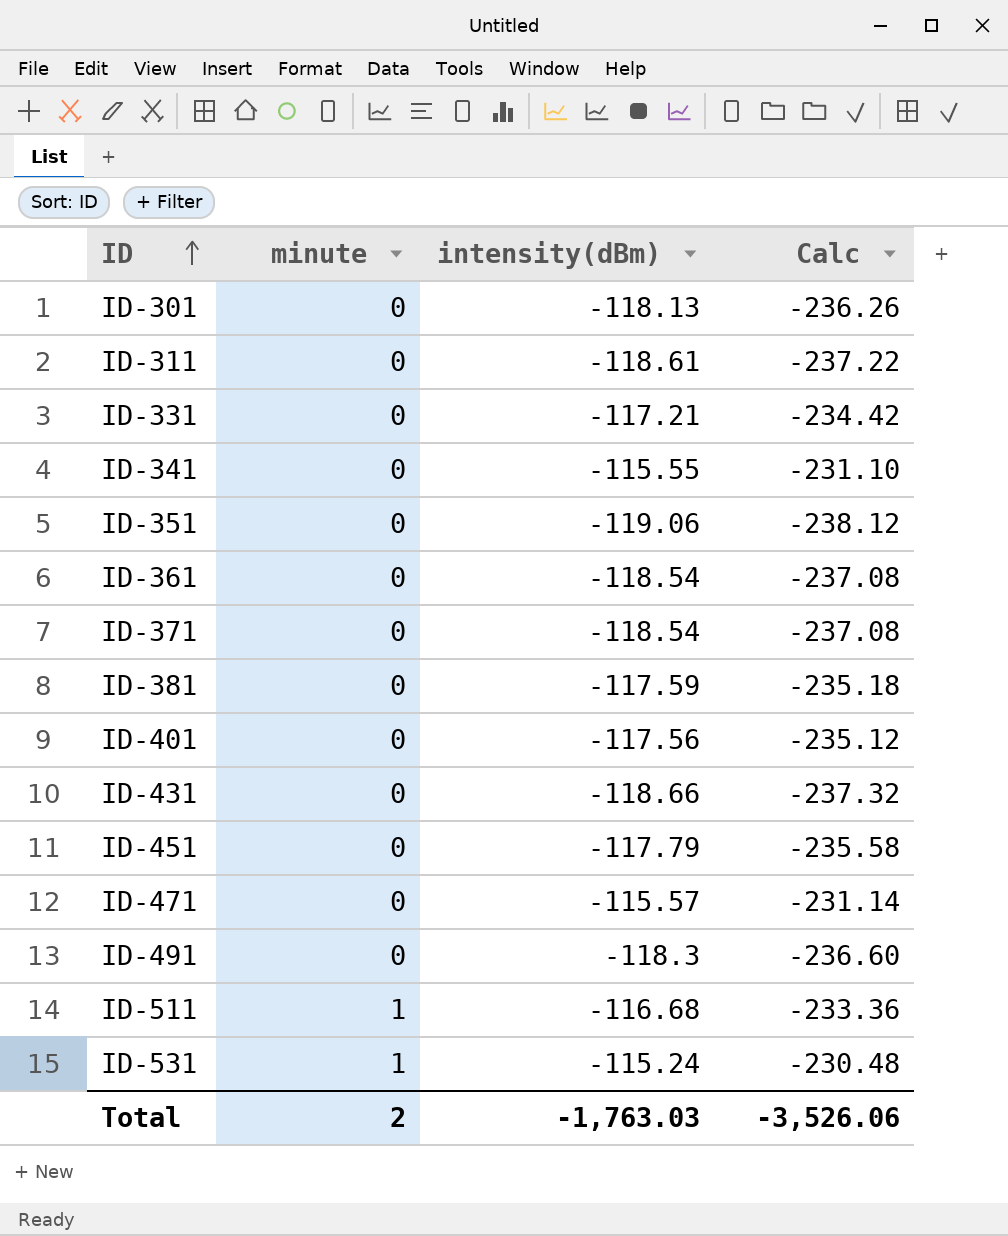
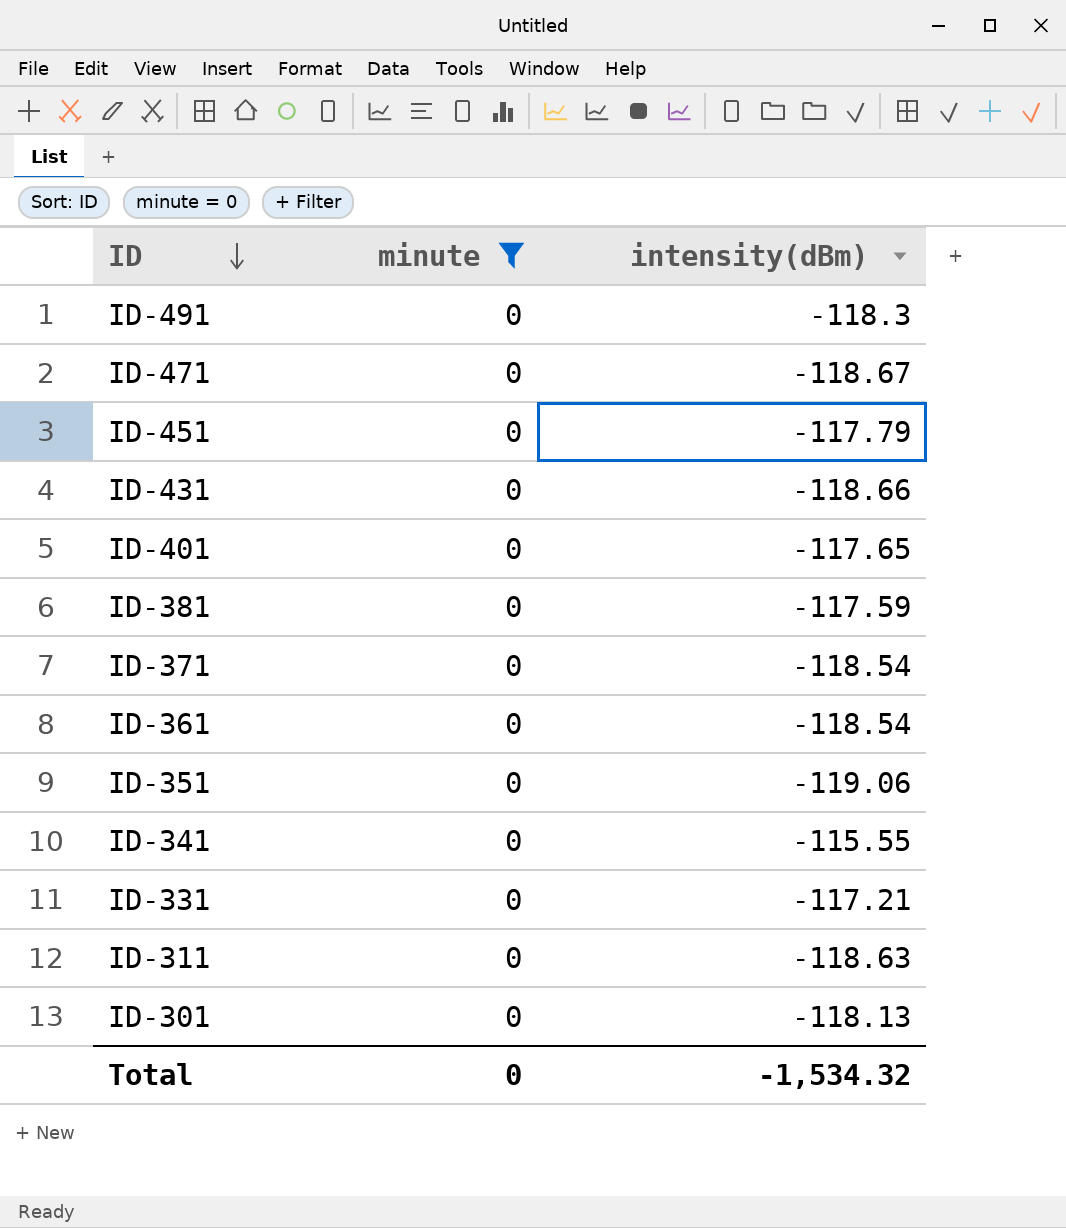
filter: none -> minute = 0
row order: ID ascending -> ID descending
column Calc | formula: [intensity(dBm)] * 2 -> none
ID-471 | intensity(dBm): -115.57 -> -118.67
ID-401 | intensity(dBm): -117.56 -> -117.65
ID-311 | intensity(dBm): -118.61 -> -118.63
Total | minute: 2 -> 0
Total | intensity(dBm): -1,763.03 -> -1,534.32

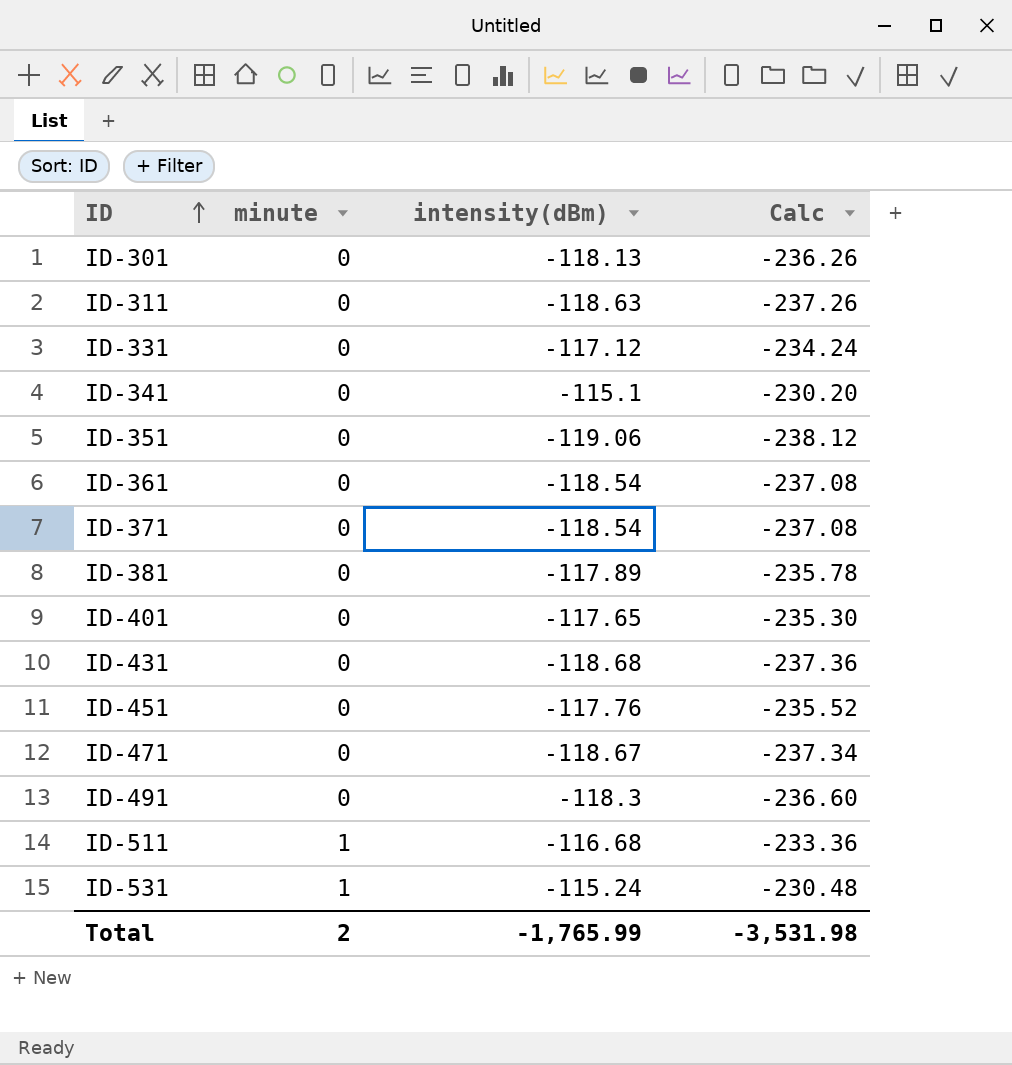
filter: minute = 0 -> none
row order: ID descending -> ID ascending
column Calc | formula: none -> [intensity(dBm)] * 2
ID-331 | intensity(dBm): -117.21 -> -117.12
ID-341 | intensity(dBm): -115.55 -> -115.1
ID-381 | intensity(dBm): -117.59 -> -117.89
ID-431 | intensity(dBm): -118.66 -> -118.68
ID-451 | intensity(dBm): -117.79 -> -117.76
Total | minute: 0 -> 2
Total | intensity(dBm): -1,534.32 -> -1,765.99

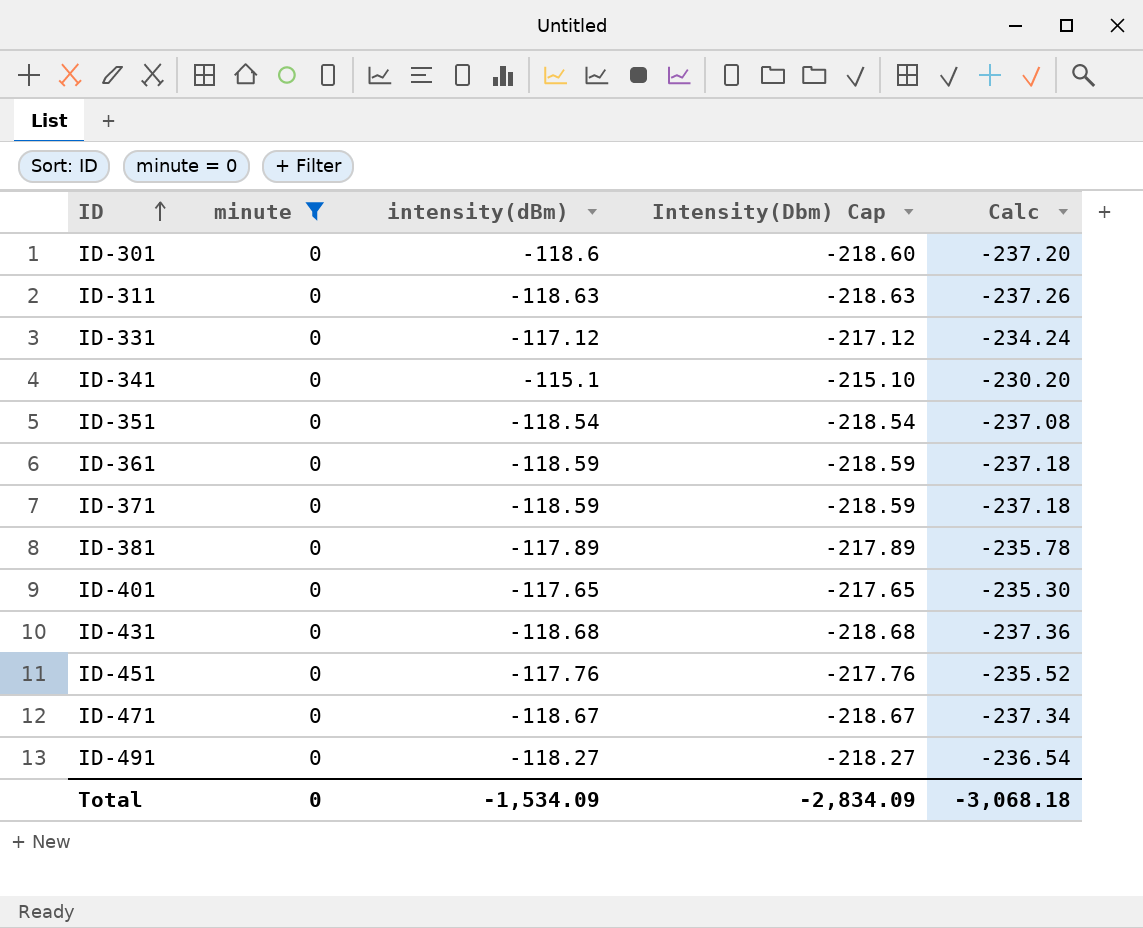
filter: none -> minute = 0
column Intensity(Dbm) Cap | formula: none -> [intensity(dBm)] - 100
ID-301 | intensity(dBm): -118.13 -> -118.6
ID-301 | Calc: -236.26 -> -237.20
ID-351 | intensity(dBm): -119.06 -> -118.54
ID-351 | Calc: -238.12 -> -237.08
ID-361 | intensity(dBm): -118.54 -> -118.59
ID-361 | Calc: -237.08 -> -237.18
ID-371 | intensity(dBm): -118.54 -> -118.59
ID-371 | Calc: -237.08 -> -237.18
ID-491 | intensity(dBm): -118.3 -> -118.27
ID-491 | Calc: -236.60 -> -236.54
Total | minute: 2 -> 0
Total | intensity(dBm): -1,765.99 -> -1,534.09
Total | Calc: -3,531.98 -> -3,068.18

